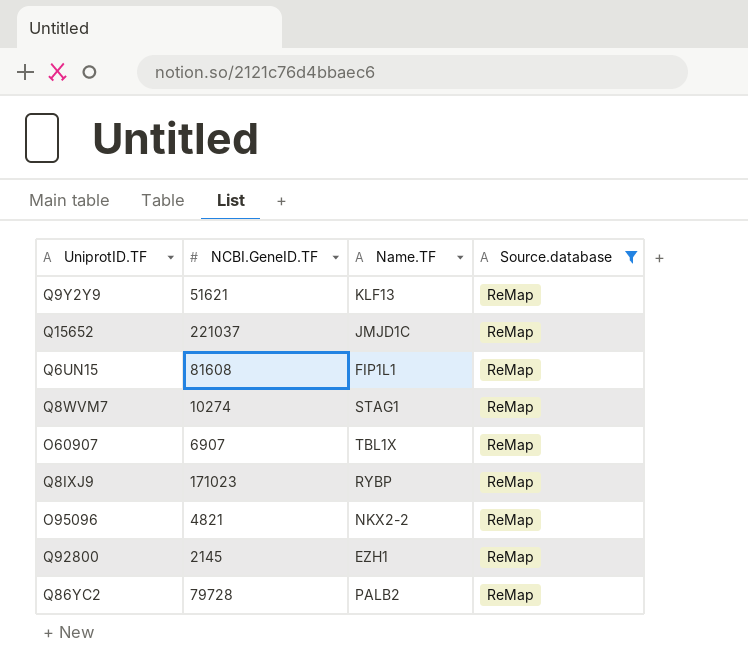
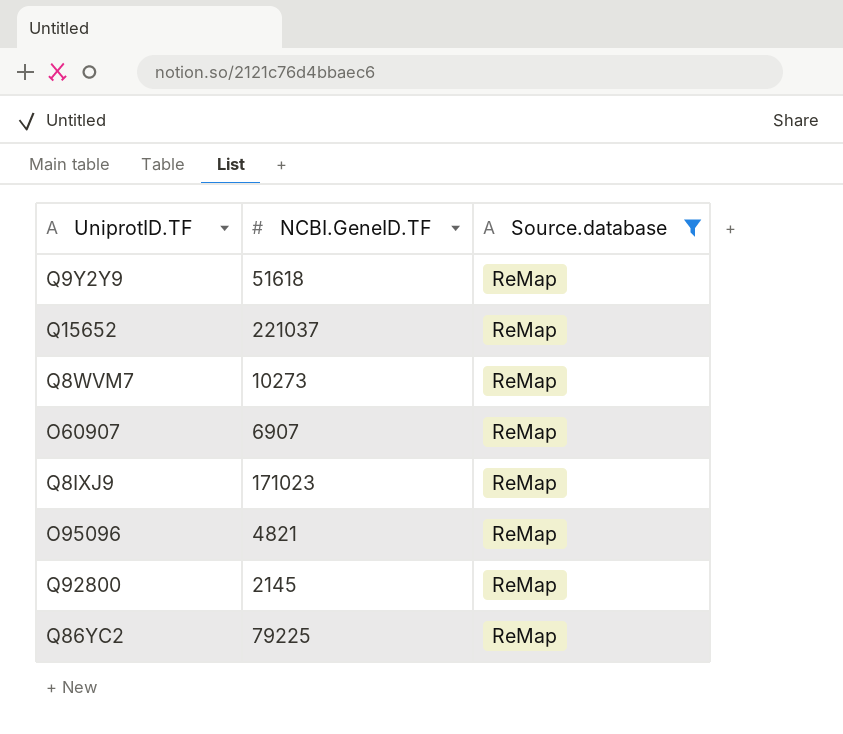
column Name.TF | position: 3 -> none
row Q6UN15: 81608 | FIP1L1 | ReMap -> none
Q9Y2Y9 | NCBI.GeneID.TF: 51621 -> 51618
Q8WVM7 | NCBI.GeneID.TF: 10274 -> 10273
Q86YC2 | NCBI.GeneID.TF: 79728 -> 79225

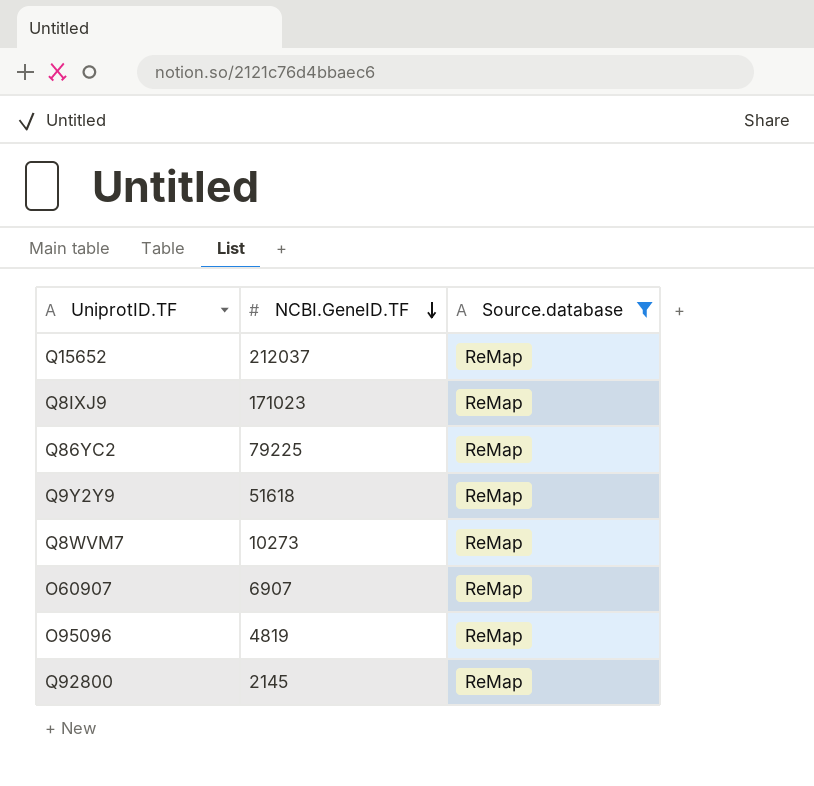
row order: none -> NCBI.GeneID.TF descending
Q15652 | NCBI.GeneID.TF: 221037 -> 212037
O95096 | NCBI.GeneID.TF: 4821 -> 4819

